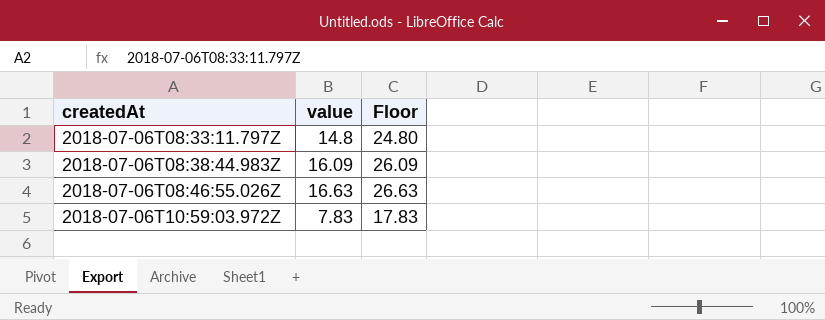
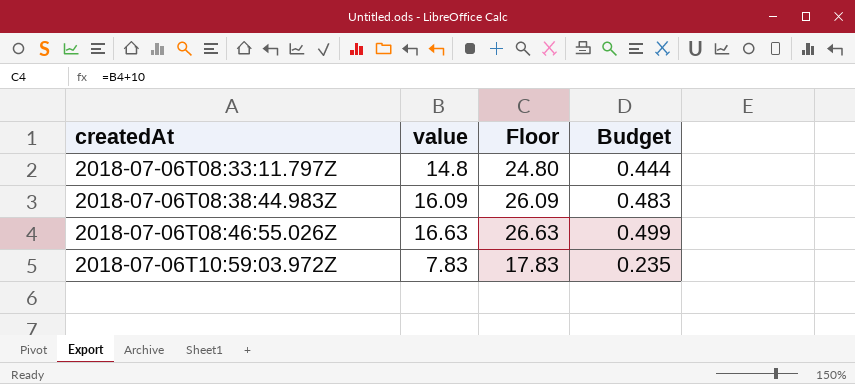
column Budget | formula: none -> [value] * 0.03

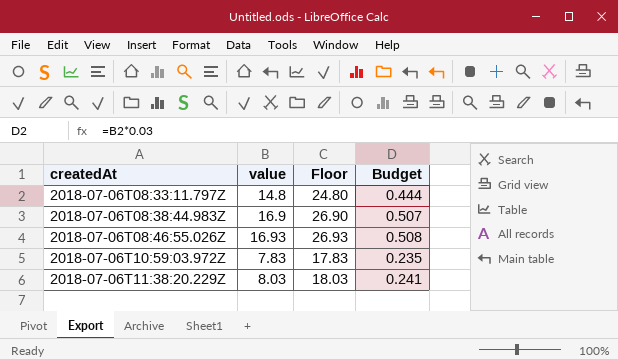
2018-07-06T08:38:44.983Z | value: 16.09 -> 16.9
2018-07-06T08:38:44.983Z | Floor: 26.09 -> 26.90
2018-07-06T08:38:44.983Z | Budget: 0.483 -> 0.507
2018-07-06T08:46:55.026Z | value: 16.63 -> 16.93
2018-07-06T08:46:55.026Z | Floor: 26.63 -> 26.93
2018-07-06T08:46:55.026Z | Budget: 0.499 -> 0.508
row 2018-07-06T11:38:20.229Z: none -> 8.03 | 18.03 | 0.241

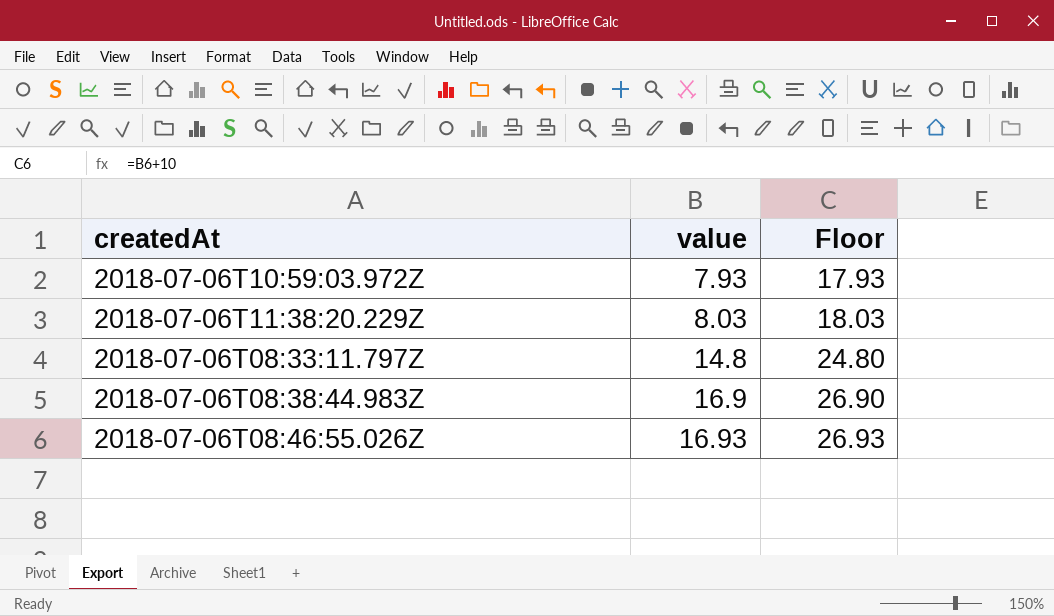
row order: createdAt ascending -> value ascending
column Budget | formula: [value] * 0.03 -> none
2018-07-06T10:59:03.972Z | value: 7.83 -> 7.93
2018-07-06T10:59:03.972Z | Floor: 17.83 -> 17.93

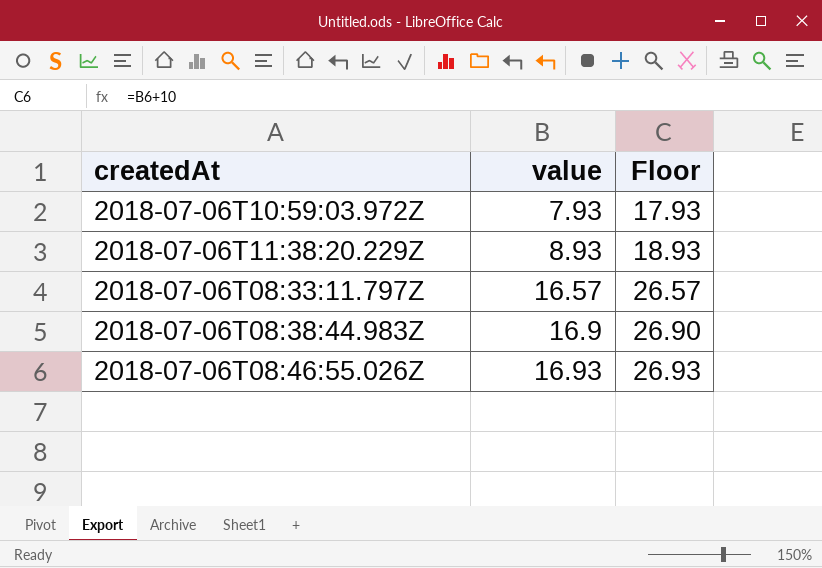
2018-07-06T11:38:20.229Z | value: 8.03 -> 8.93
2018-07-06T11:38:20.229Z | Floor: 18.03 -> 18.93
2018-07-06T08:33:11.797Z | value: 14.8 -> 16.57
2018-07-06T08:33:11.797Z | Floor: 24.80 -> 26.57

